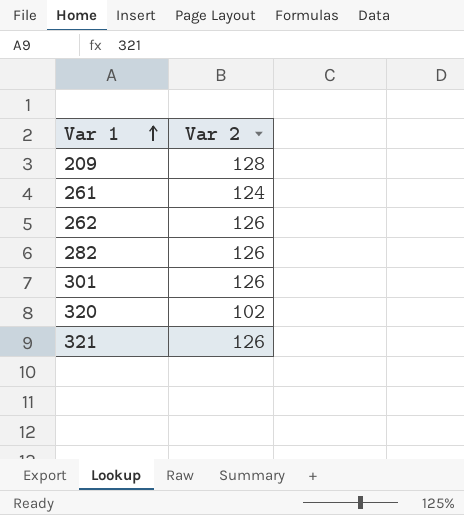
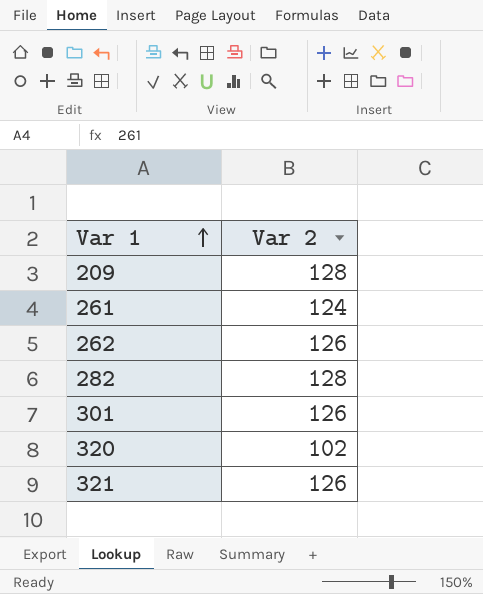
282 | Var 2: 126 -> 128

